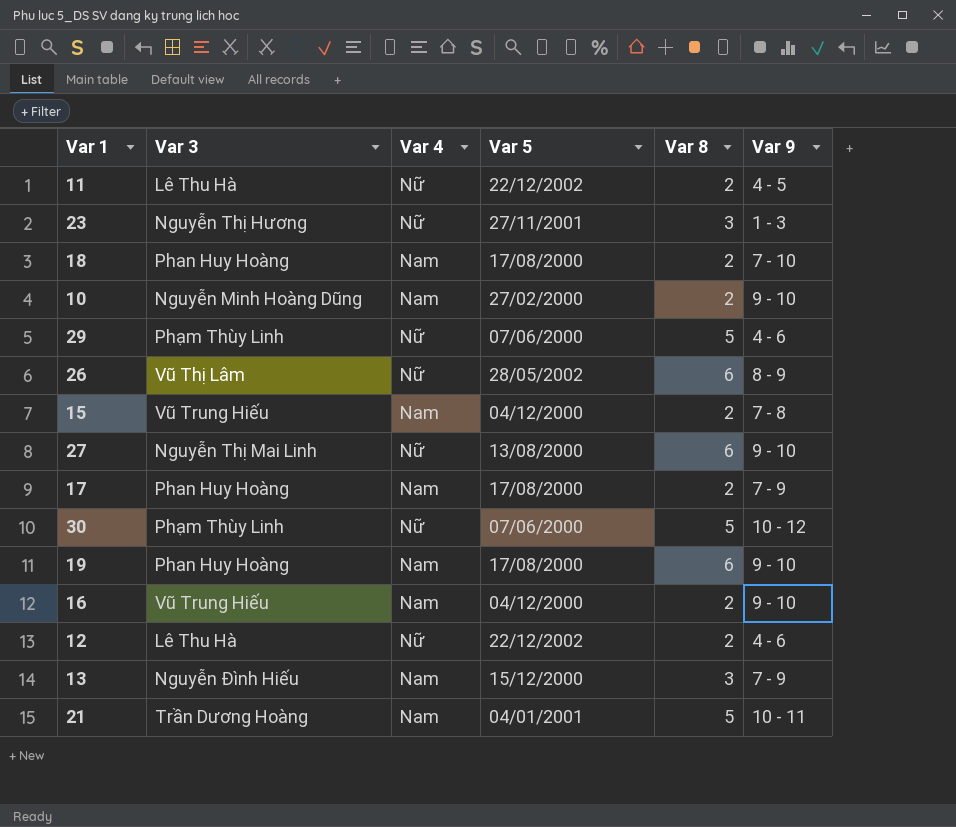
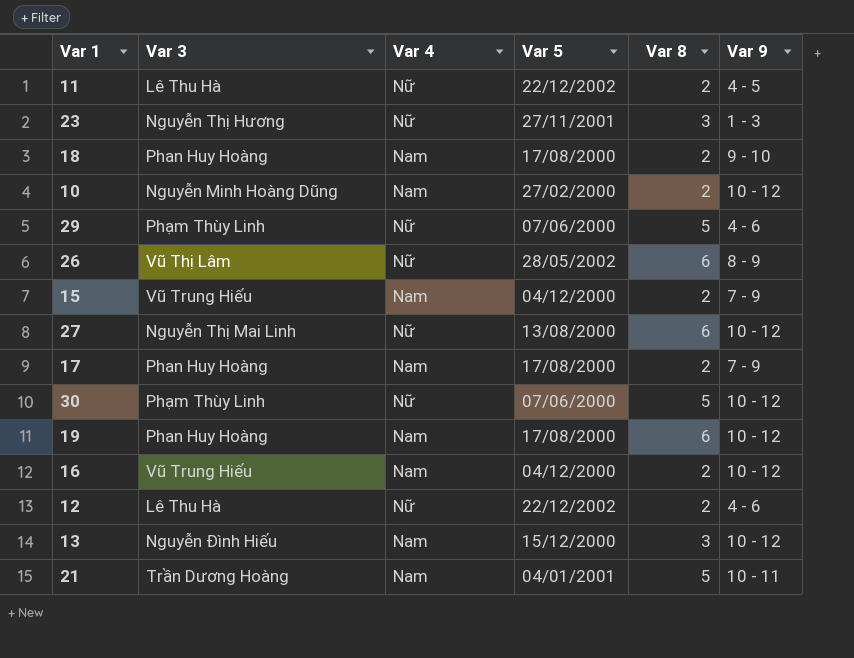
18 | Var 9: 7 - 10 -> 9 - 10
10 | Var 9: 9 - 10 -> 10 - 12
15 | Var 9: 7 - 8 -> 7 - 9
27 | Var 9: 9 - 10 -> 10 - 12
19 | Var 9: 9 - 10 -> 10 - 12
16 | Var 9: 9 - 10 -> 10 - 12
13 | Var 9: 7 - 9 -> 10 - 12

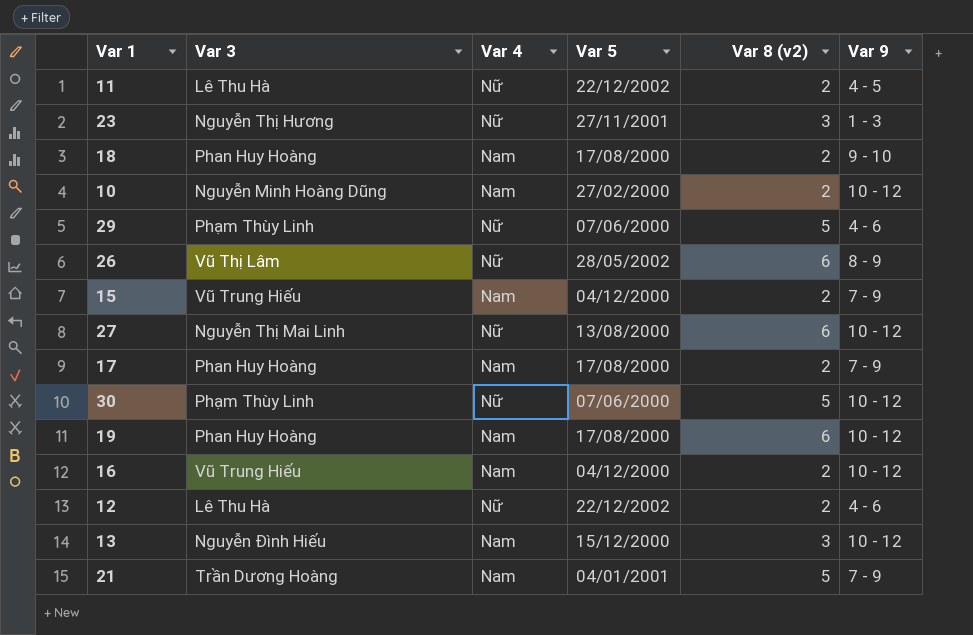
column name: Var 8 -> Var 8 (v2)
21 | Var 9: 10 - 11 -> 7 - 9

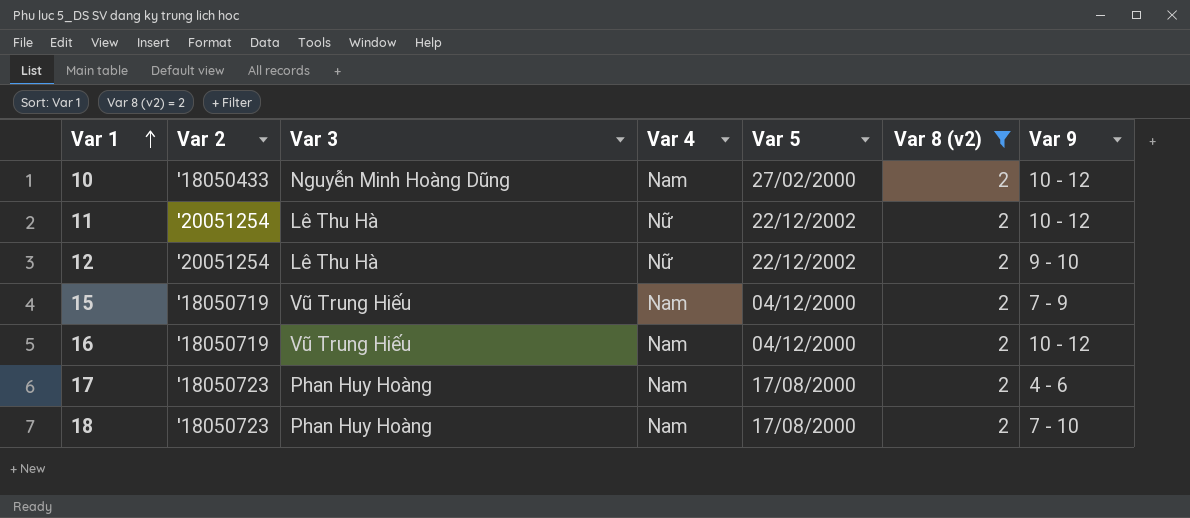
filter: none -> Var 8 (v2) = 2
row order: none -> Var 1 ascending
column Var 2 | position: none -> 2
11 | Var 9: 4 - 5 -> 10 - 12
12 | Var 9: 4 - 6 -> 9 - 10
17 | Var 9: 7 - 9 -> 4 - 6
18 | Var 9: 9 - 10 -> 7 - 10

